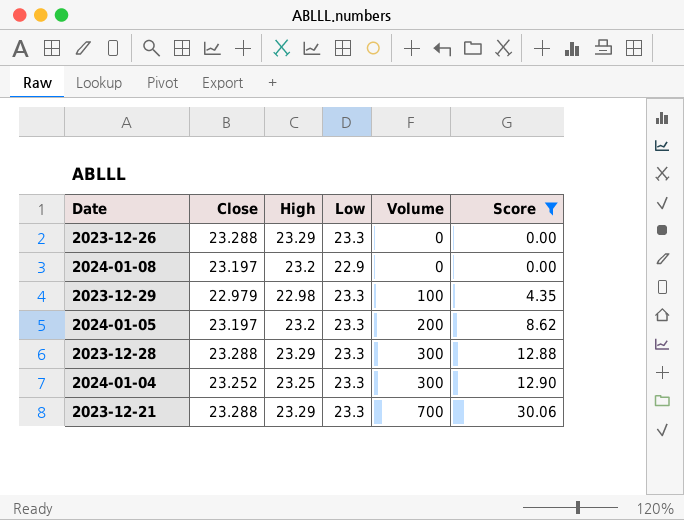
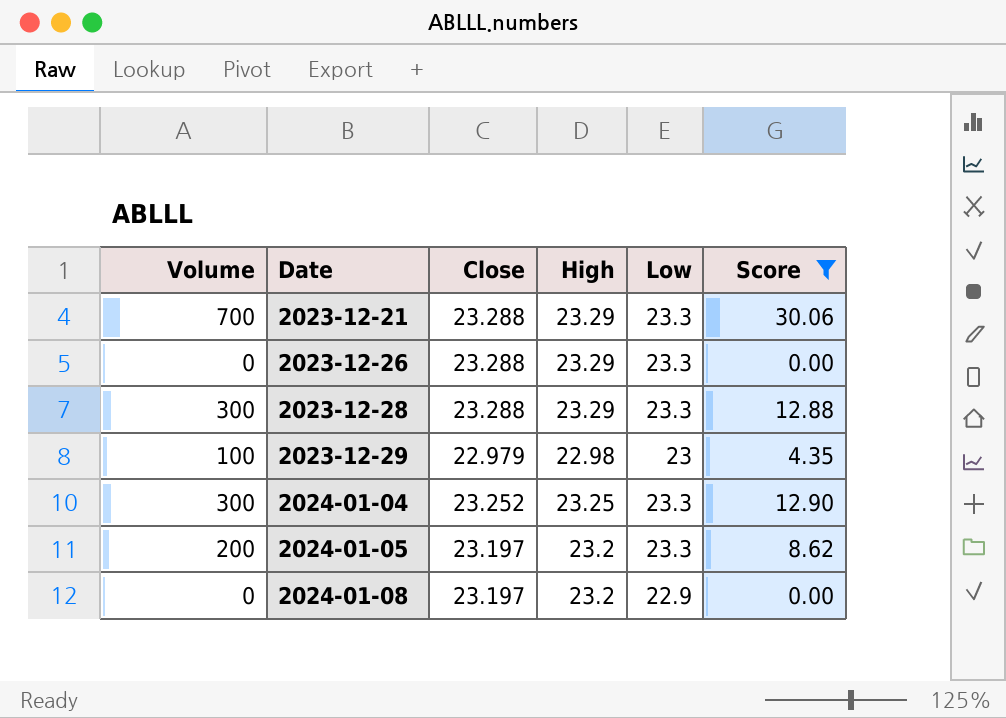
row order: Volume ascending -> Date ascending
column Volume | position: 5 -> 1
2023-12-29 | Low: 23.3 -> 23

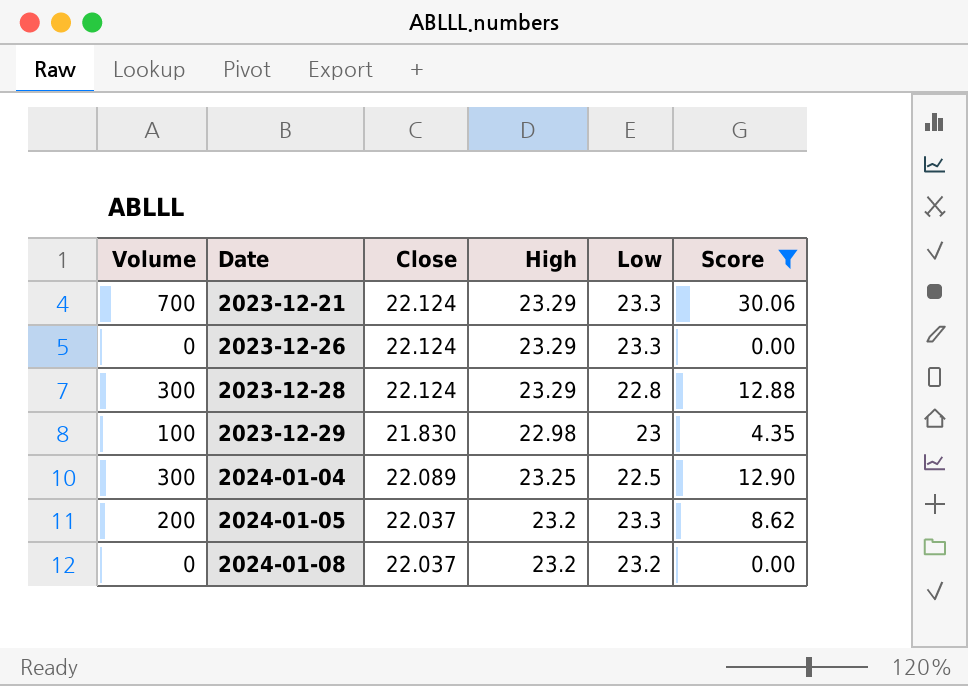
2023-12-21 | Close: 23.288 -> 22.124
2023-12-26 | Close: 23.288 -> 22.124
2023-12-28 | Close: 23.288 -> 22.124
2023-12-28 | Low: 23.3 -> 22.8
2023-12-29 | Close: 22.979 -> 21.830
2024-01-04 | Close: 23.252 -> 22.089
2024-01-04 | Low: 23.3 -> 22.5
2024-01-05 | Close: 23.197 -> 22.037
2024-01-08 | Close: 23.197 -> 22.037
2024-01-08 | Low: 22.9 -> 23.2

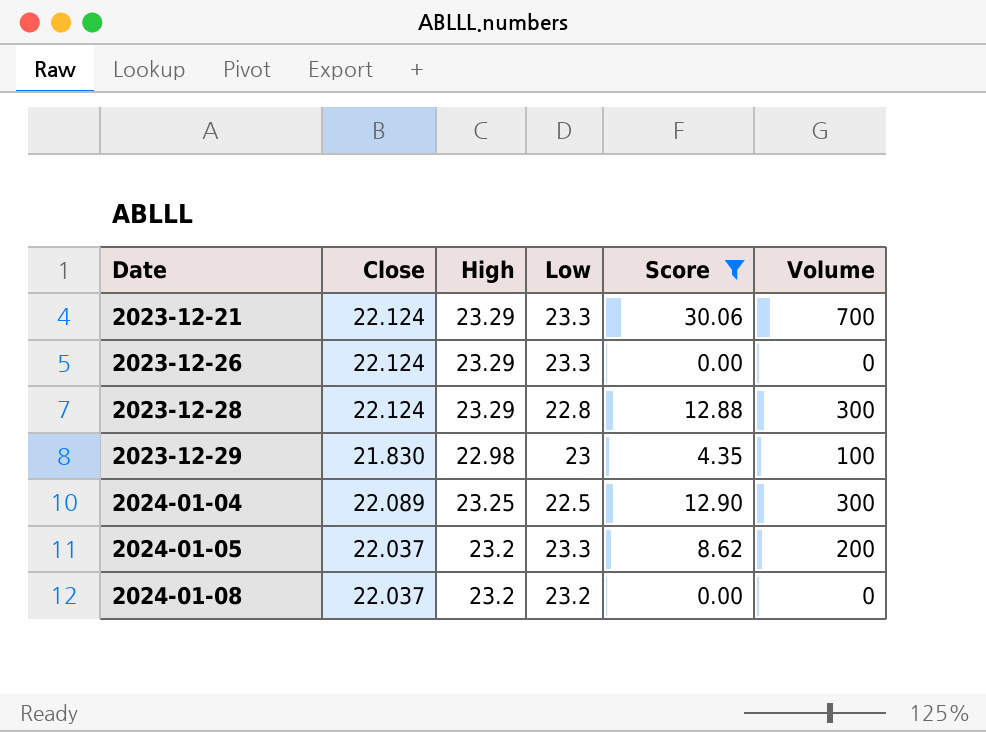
column Volume | position: 1 -> 6

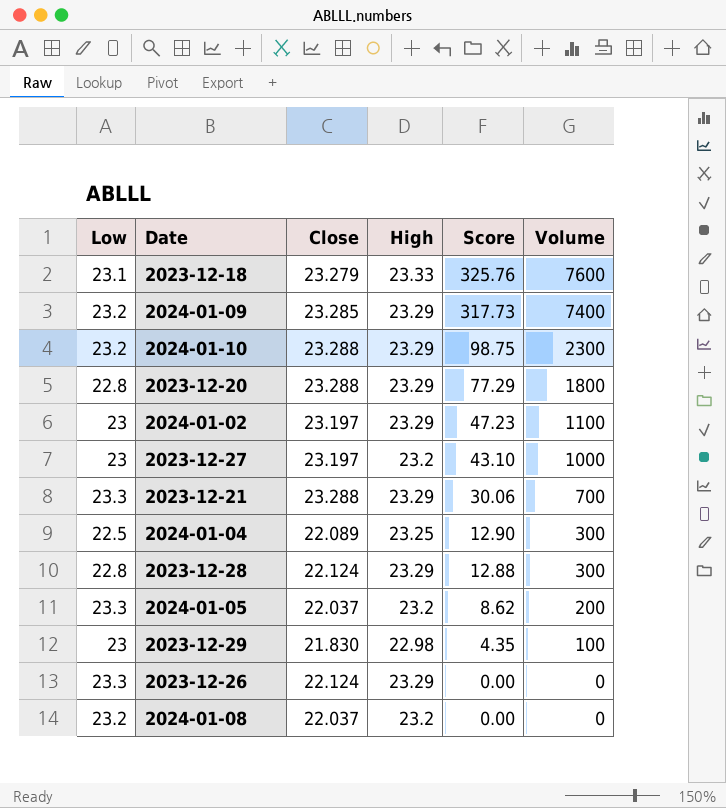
filter: Score <= 30.06 -> none
row order: Date ascending -> Score descending
column Low | position: 4 -> 1
2023-12-21 | Close: 22.124 -> 23.288

